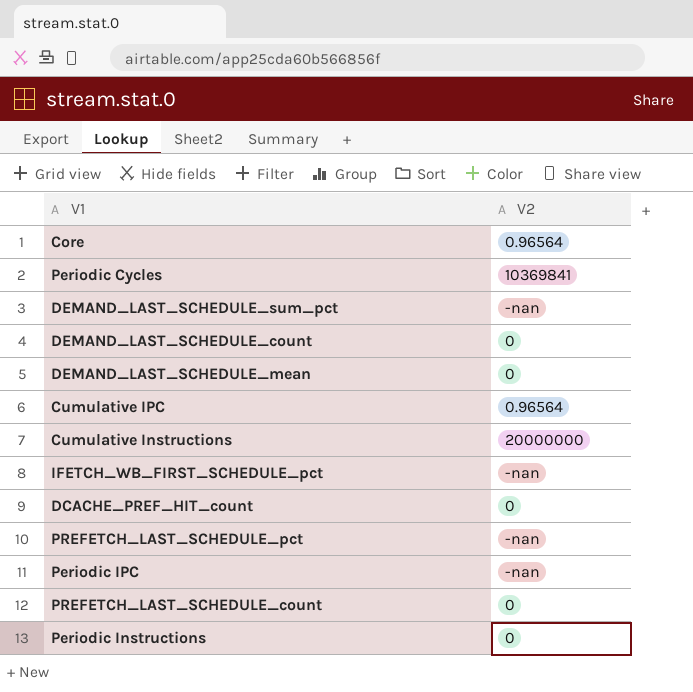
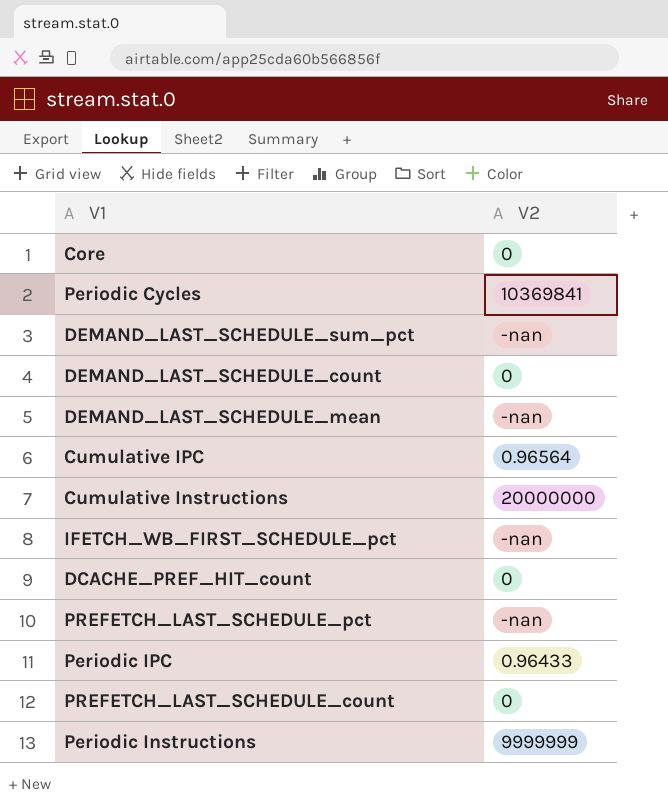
Core | V2: 0.96564 -> 0
DEMAND_LAST_SCHEDULE_mean | V2: 0 -> -nan
Periodic IPC | V2: -nan -> 0.96433
Periodic Instructions | V2: 0 -> 9999999

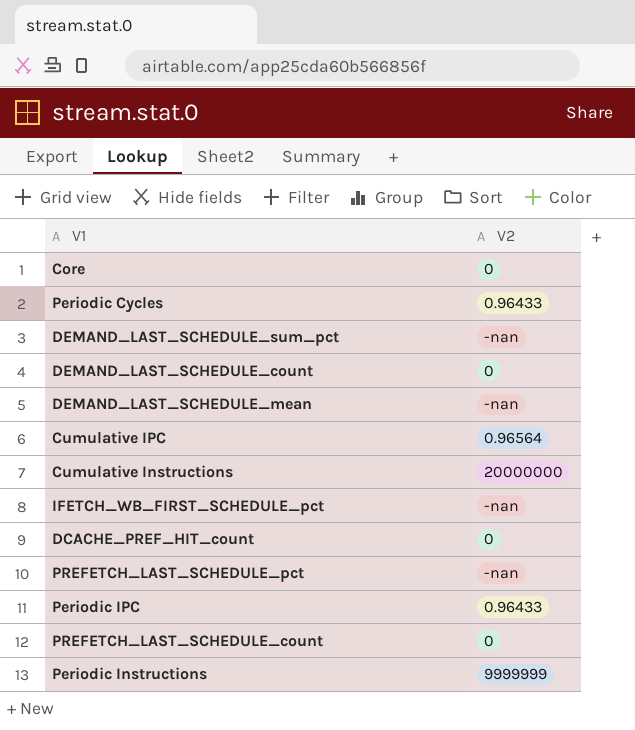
Periodic Cycles | V2: 10369841 -> 0.96433

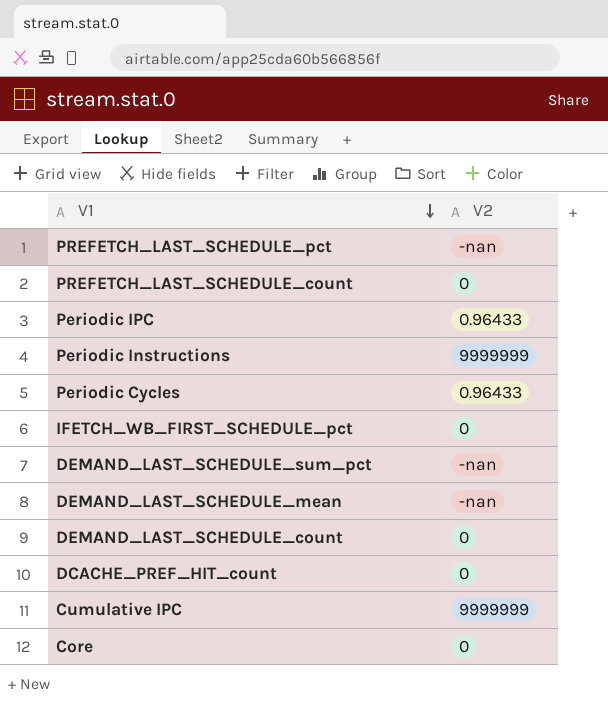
row order: none -> V1 descending
row Cumulative Instructions: 20000000 -> none
IFETCH_WB_FIRST_SCHEDULE_pct | V2: -nan -> 0
Cumulative IPC | V2: 0.96564 -> 9999999

